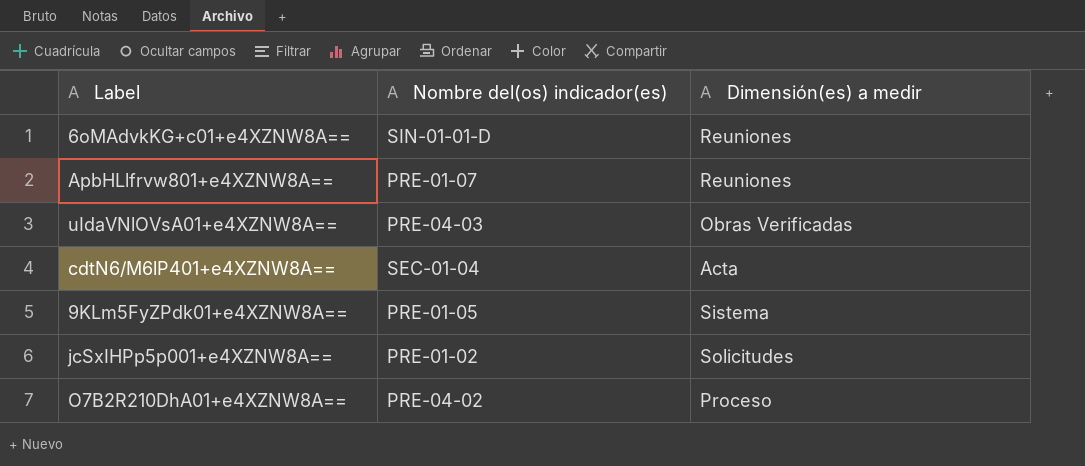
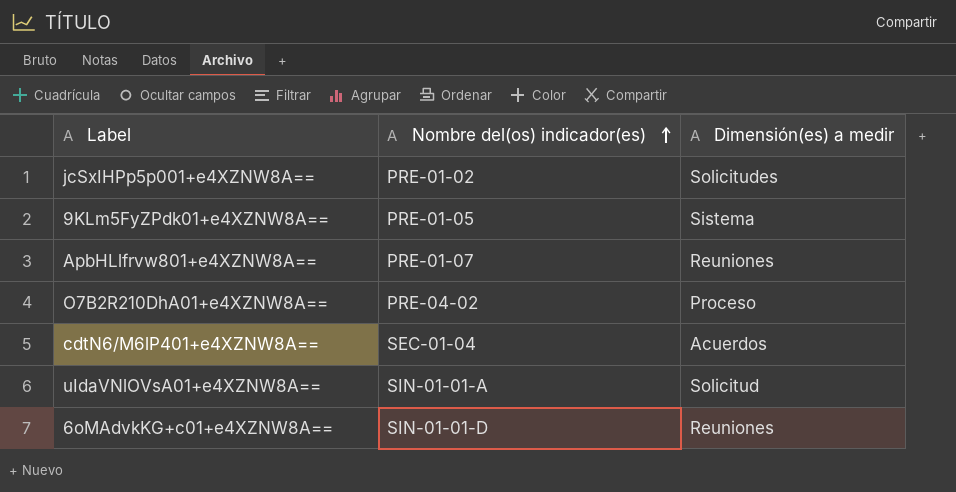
row order: none -> Nombre del(os) indicador(es) ascending
cdtN6/M6lP401+e4XZNW8A== | Dimensión(es) a medir: Acta -> Acuerdos
uIdaVNlOVsA01+e4XZNW8A== | Nombre del(os) indicador(es): PRE-04-03 -> SIN-01-01-A
uIdaVNlOVsA01+e4XZNW8A== | Dimensión(es) a medir: Obras Verificadas -> Solicitud

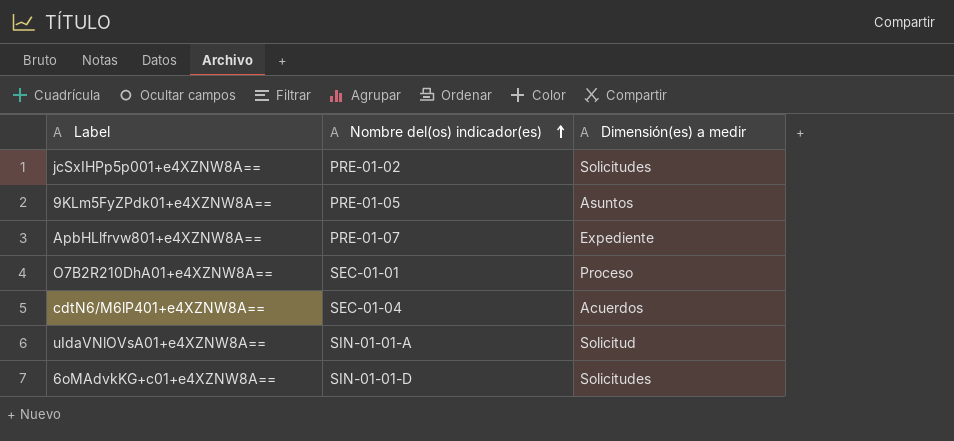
9KLm5FyZPdk01+e4XZNW8A== | Dimensión(es) a medir: Sistema -> Asuntos
ApbHLlfrvw801+e4XZNW8A== | Dimensión(es) a medir: Reuniones -> Expediente
O7B2R210DhA01+e4XZNW8A== | Nombre del(os) indicador(es): PRE-04-02 -> SEC-01-01
6oMAdvkKG+c01+e4XZNW8A== | Dimensión(es) a medir: Reuniones -> Solicitudes

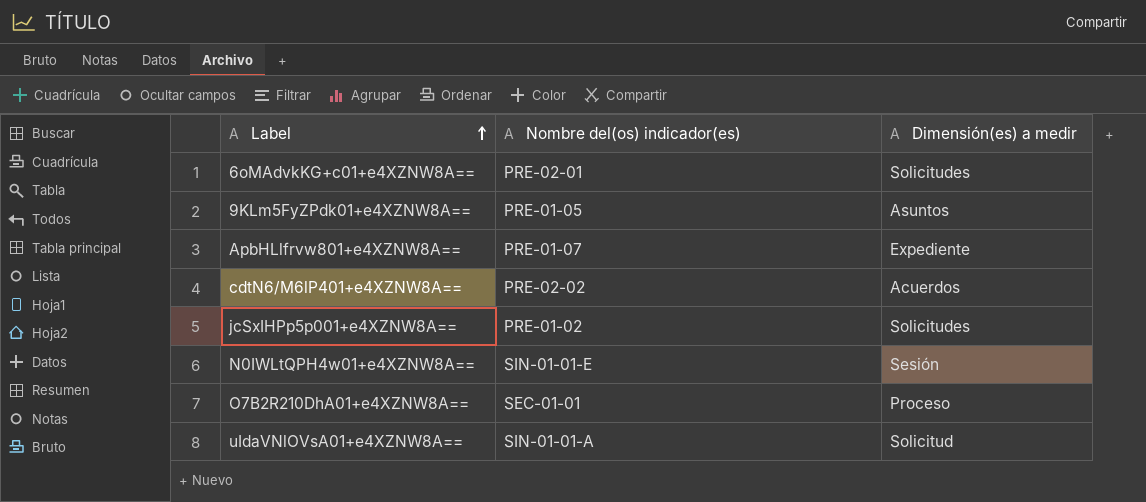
row order: Nombre del(os) indicador(es) ascending -> Label ascending
6oMAdvkKG+c01+e4XZNW8A== | Nombre del(os) indicador(es): SIN-01-01-D -> PRE-02-01
cdtN6/M6lP401+e4XZNW8A== | Nombre del(os) indicador(es): SEC-01-04 -> PRE-02-02
row N0IWLtQPH4w01+e4XZNW8A==: none -> SIN-01-01-E | Sesión

